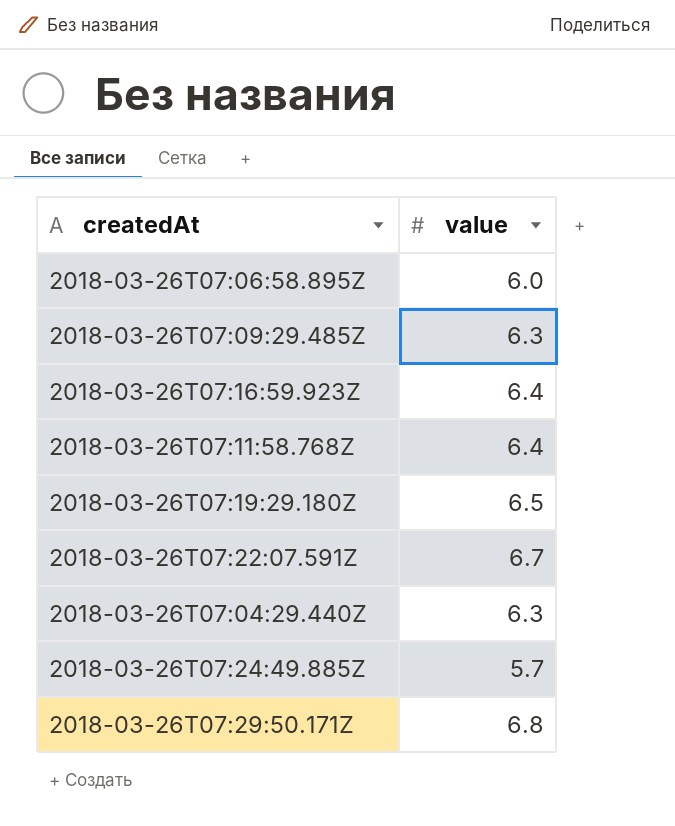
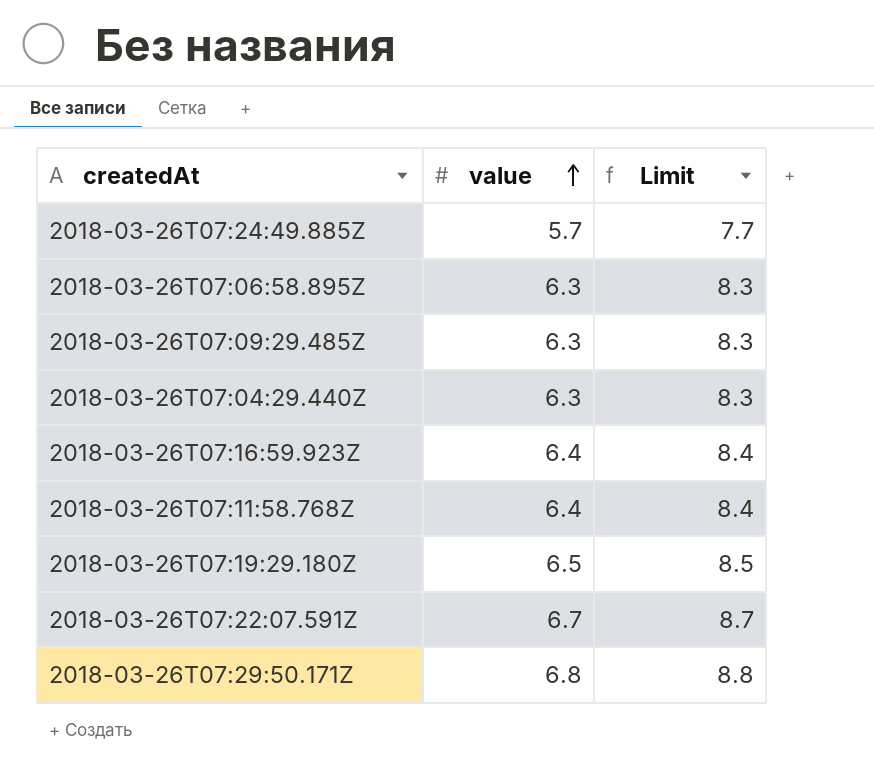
row order: none -> value ascending
column Limit | formula: none -> [value] + 2
2018-03-26T07:06:58.895Z | value: 6.0 -> 6.3

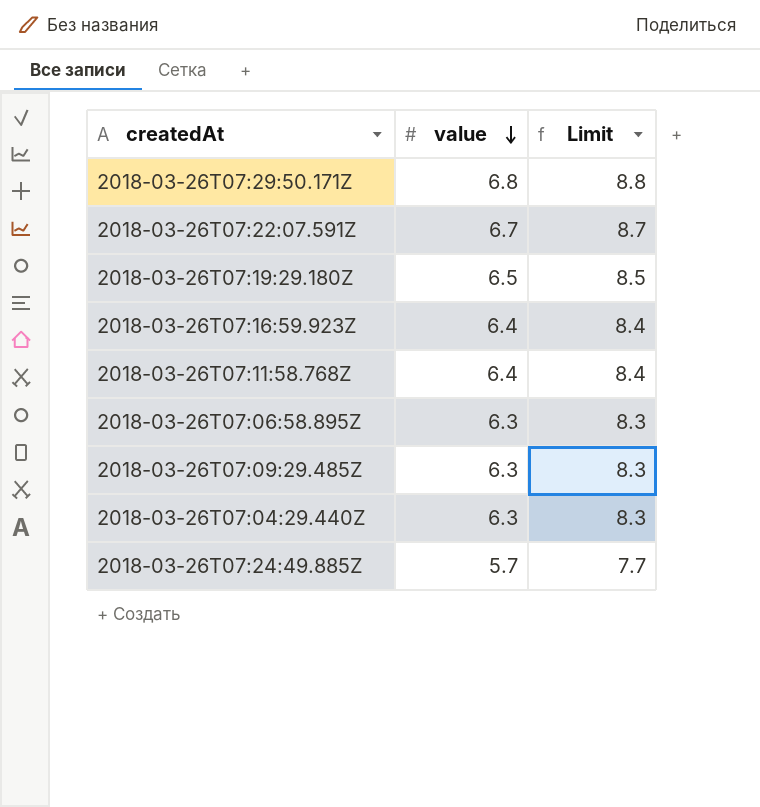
row order: value ascending -> value descending

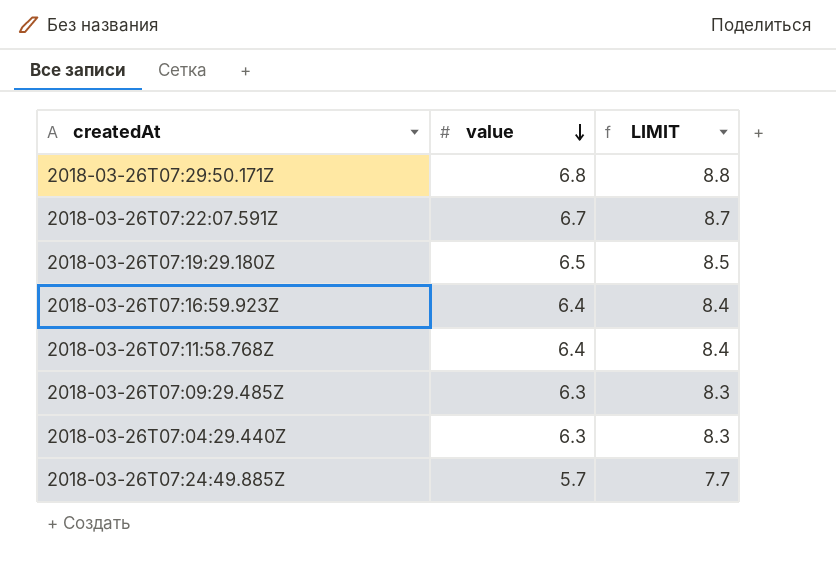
column name: Limit -> LIMIT
row 2018-03-26T07:06:58.895Z: 6.3 | 8.3 -> none

